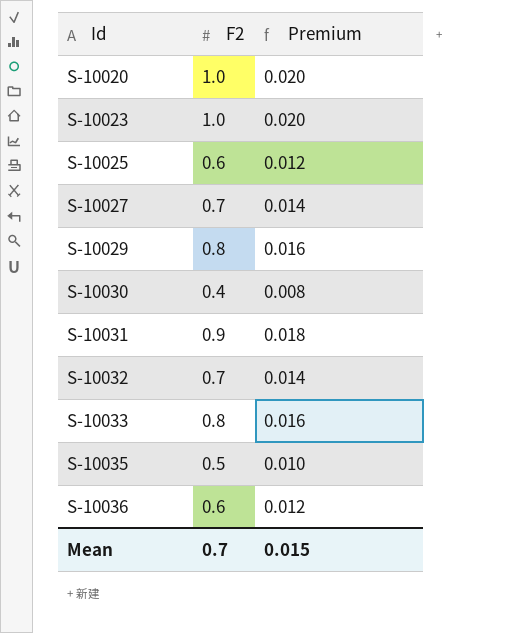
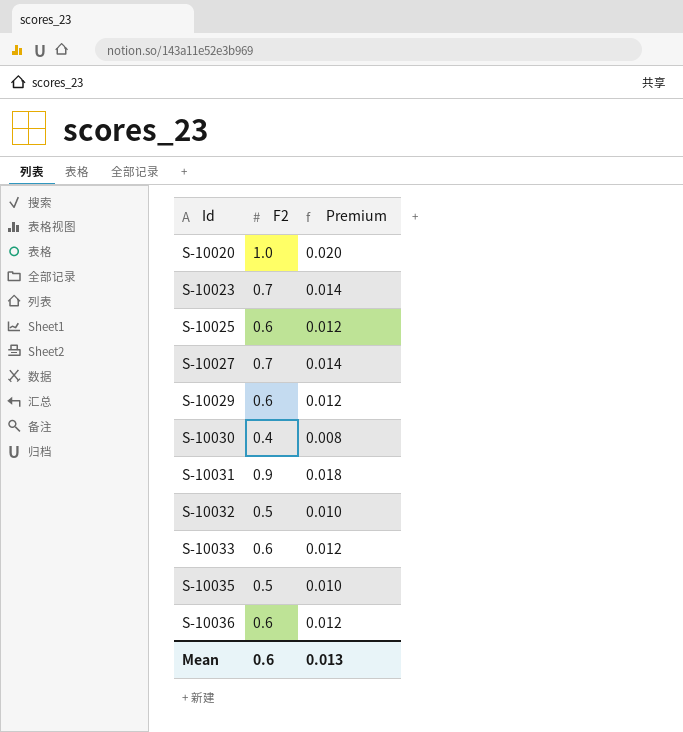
S-10023 | F2: 1.0 -> 0.7
S-10023 | Premium: 0.020 -> 0.014
S-10029 | F2: 0.8 -> 0.6
S-10029 | Premium: 0.016 -> 0.012
S-10032 | F2: 0.7 -> 0.5
S-10032 | Premium: 0.014 -> 0.010
S-10033 | F2: 0.8 -> 0.6
S-10033 | Premium: 0.016 -> 0.012
Mean | F2: 0.7 -> 0.6
Mean | Premium: 0.015 -> 0.013

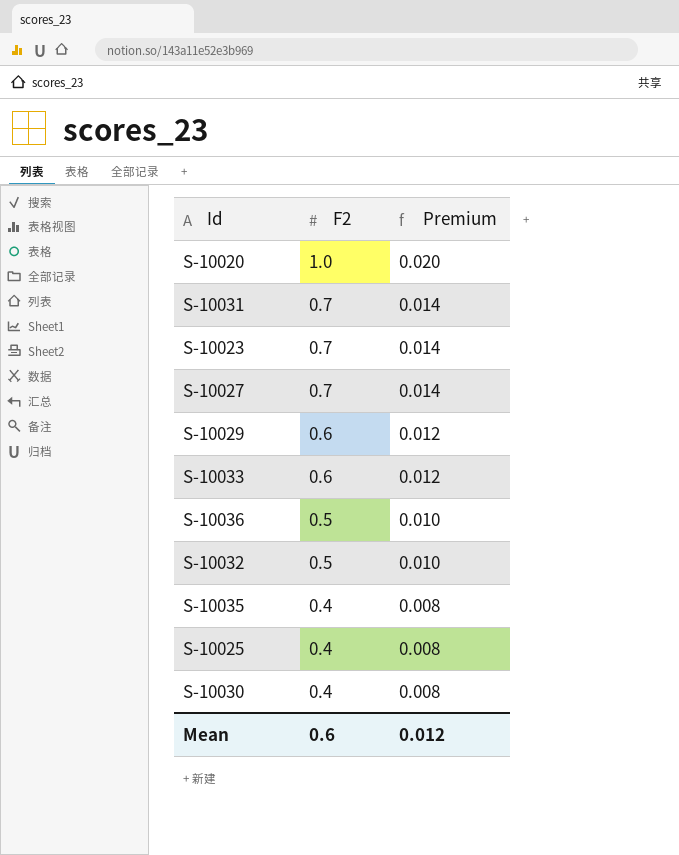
row order: Id ascending -> F2 descending
S-10031 | F2: 0.9 -> 0.7
S-10031 | Premium: 0.018 -> 0.014
S-10036 | F2: 0.6 -> 0.5
S-10036 | Premium: 0.012 -> 0.010
S-10035 | F2: 0.5 -> 0.4
S-10035 | Premium: 0.010 -> 0.008
S-10025 | F2: 0.6 -> 0.4
S-10025 | Premium: 0.012 -> 0.008
Mean | Premium: 0.013 -> 0.012

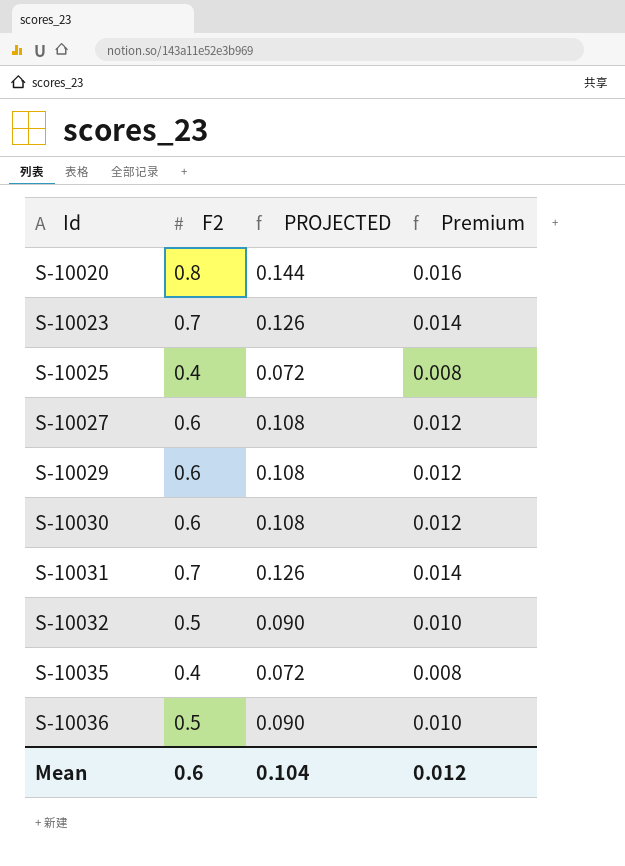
row order: F2 descending -> Id ascending
column PROJECTED | formula: none -> [F2] * 0.18
row S-10033: 0.6 | 0.012 -> none
S-10020 | F2: 1.0 -> 0.8
S-10020 | Premium: 0.020 -> 0.016
S-10027 | F2: 0.7 -> 0.6
S-10027 | Premium: 0.014 -> 0.012
S-10030 | F2: 0.4 -> 0.6
S-10030 | Premium: 0.008 -> 0.012

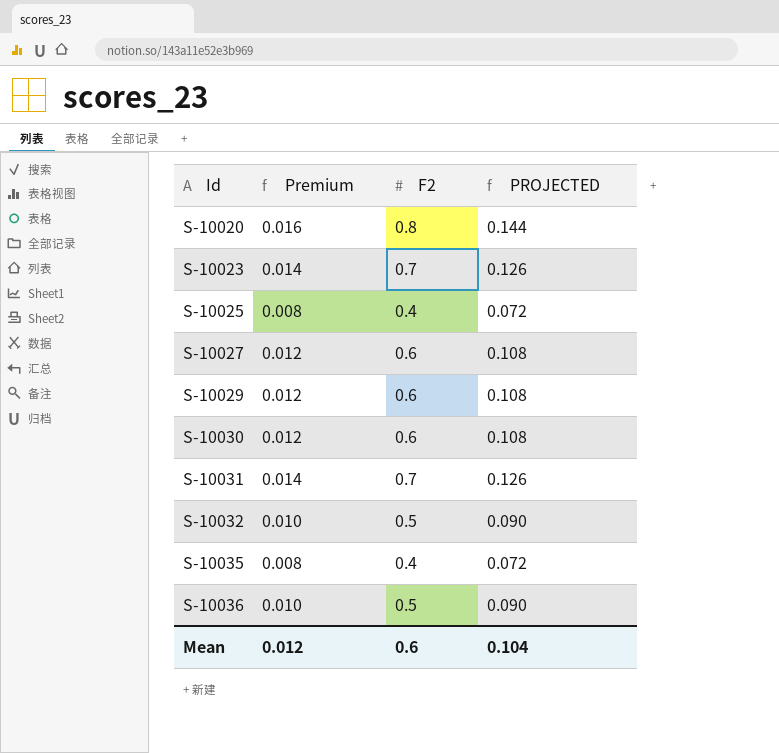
column Premium | position: 4 -> 2

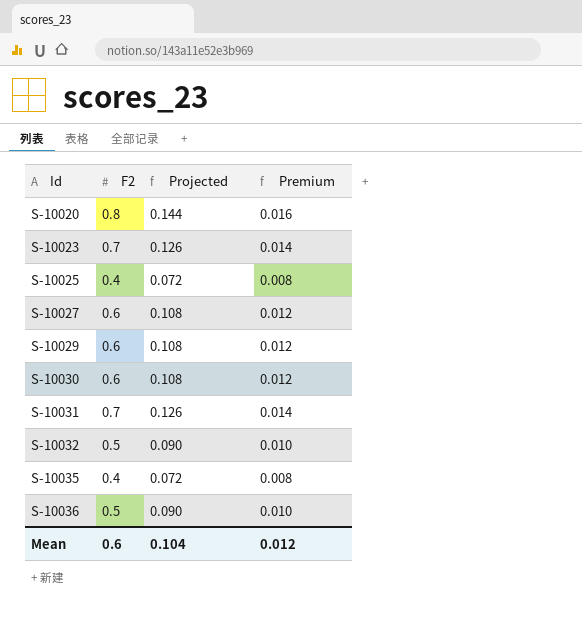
column name: PROJECTED -> Projected
column Premium | position: 2 -> 4

